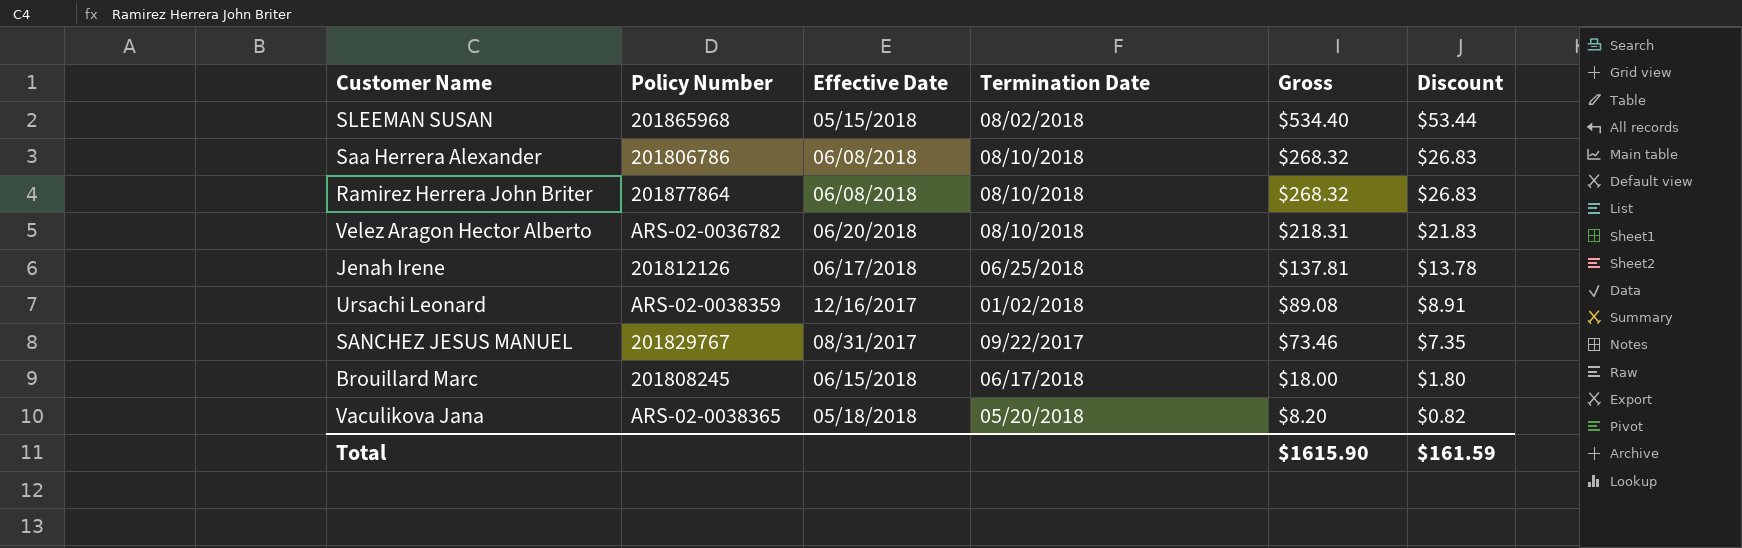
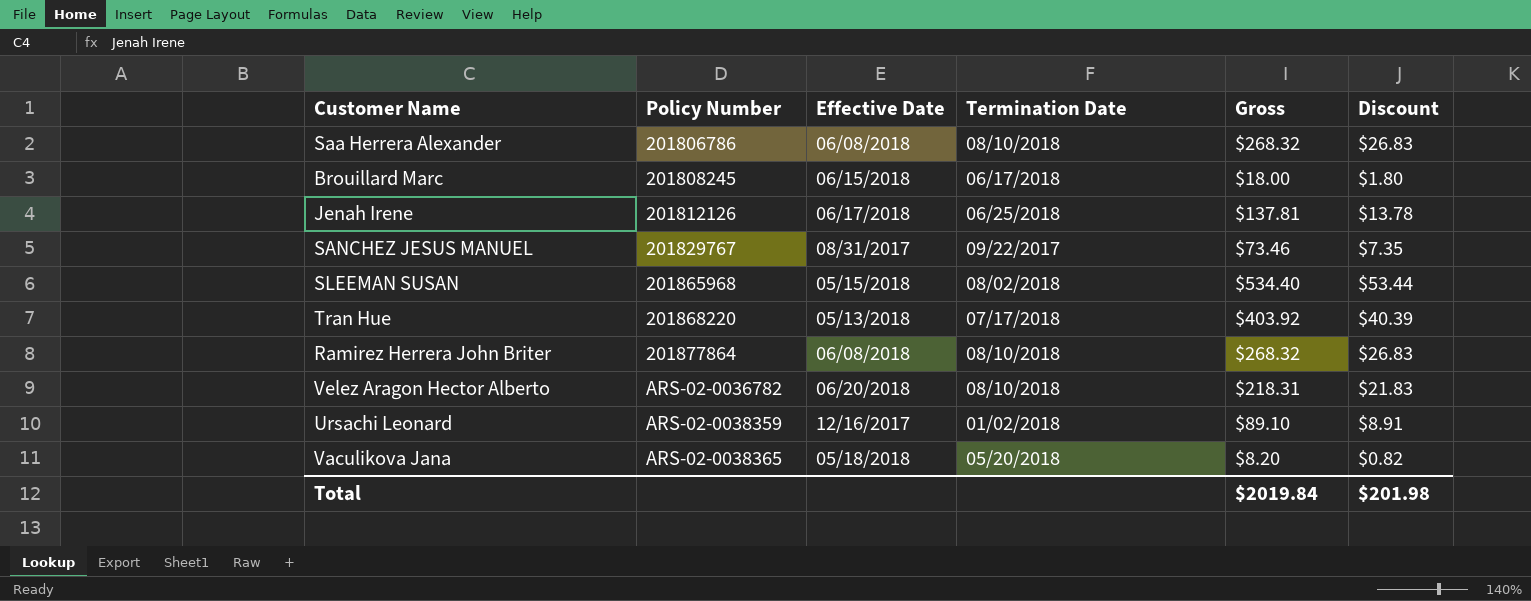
row order: Gross descending -> Policy Number ascending
row Tran Hue: none -> 201868220 | 05/13/2018 | 07/17/2018 | $403.92 | $40.39
Ursachi Leonard | Gross: $89.08 -> $89.10
Total | Gross: $1615.90 -> $2019.84
Total | Discount: $161.59 -> $201.98

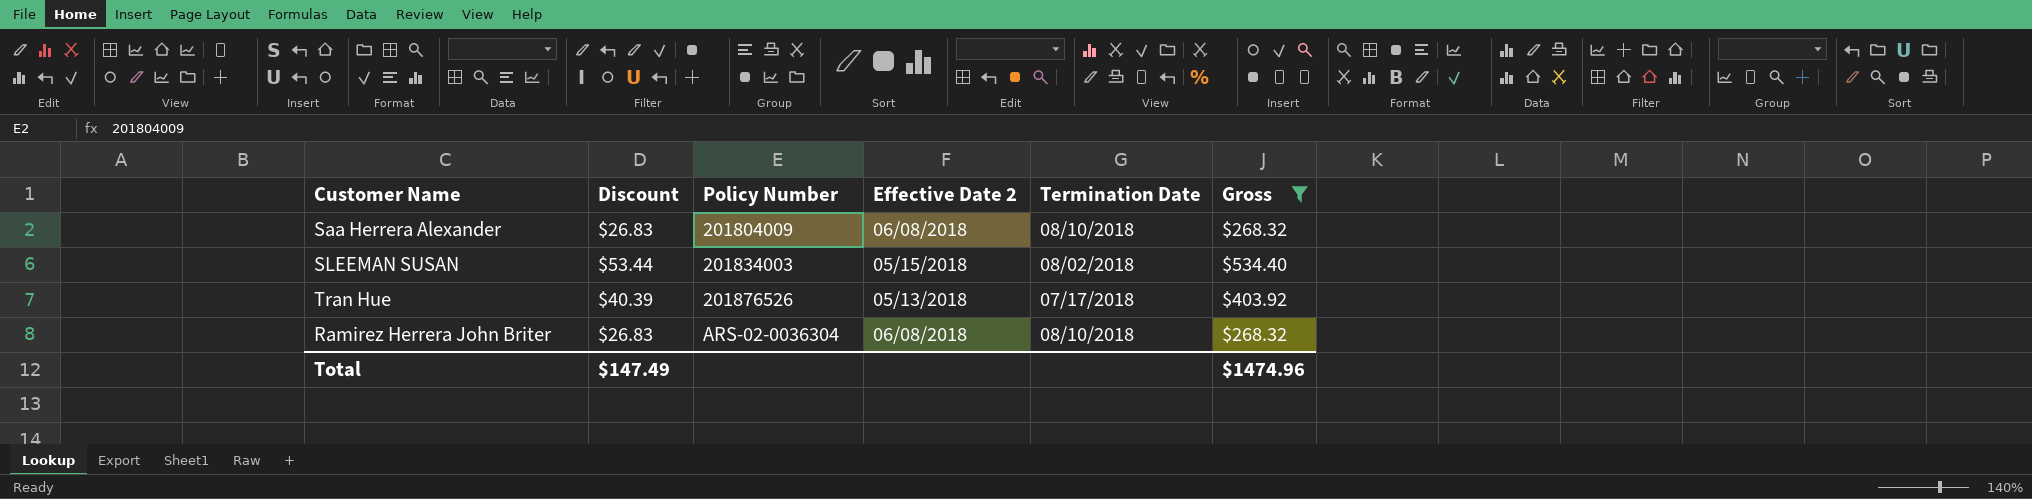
filter: none -> Gross >= $268.32
column Discount | position: 6 -> 2
column name: Effective Date -> Effective Date 2
Saa Herrera Alexander | Policy Number: 201806786 -> 201804009
SLEEMAN SUSAN | Policy Number: 201865968 -> 201834003
Tran Hue | Policy Number: 201868220 -> 201876526
Ramirez Herrera John Briter | Policy Number: 201877864 -> ARS-02-0036304
Total | Discount: $201.98 -> $147.49
Total | Gross: $2019.84 -> $1474.96

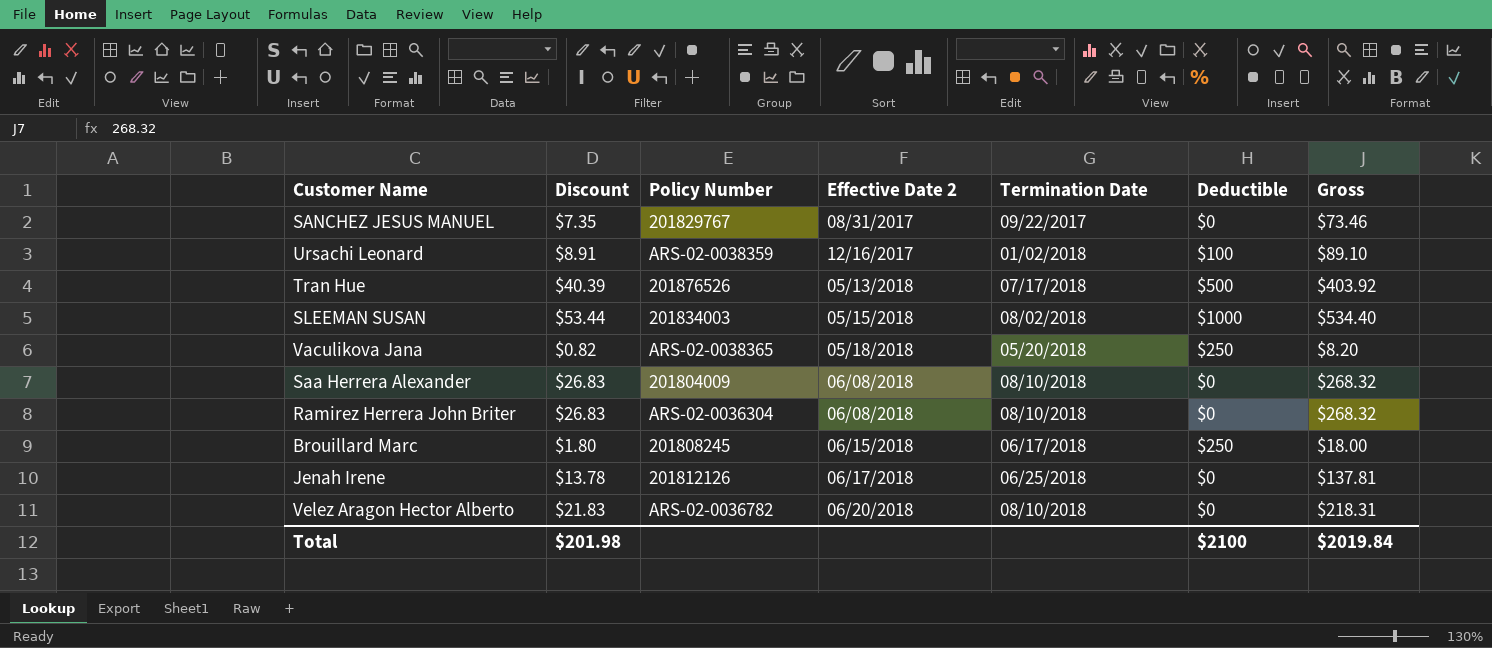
filter: Gross >= $268.32 -> none
row order: Policy Number ascending -> Effective Date 2 ascending
column Deductible | position: none -> 6
Total | Discount: $147.49 -> $201.98
Total | Gross: $1474.96 -> $2019.84

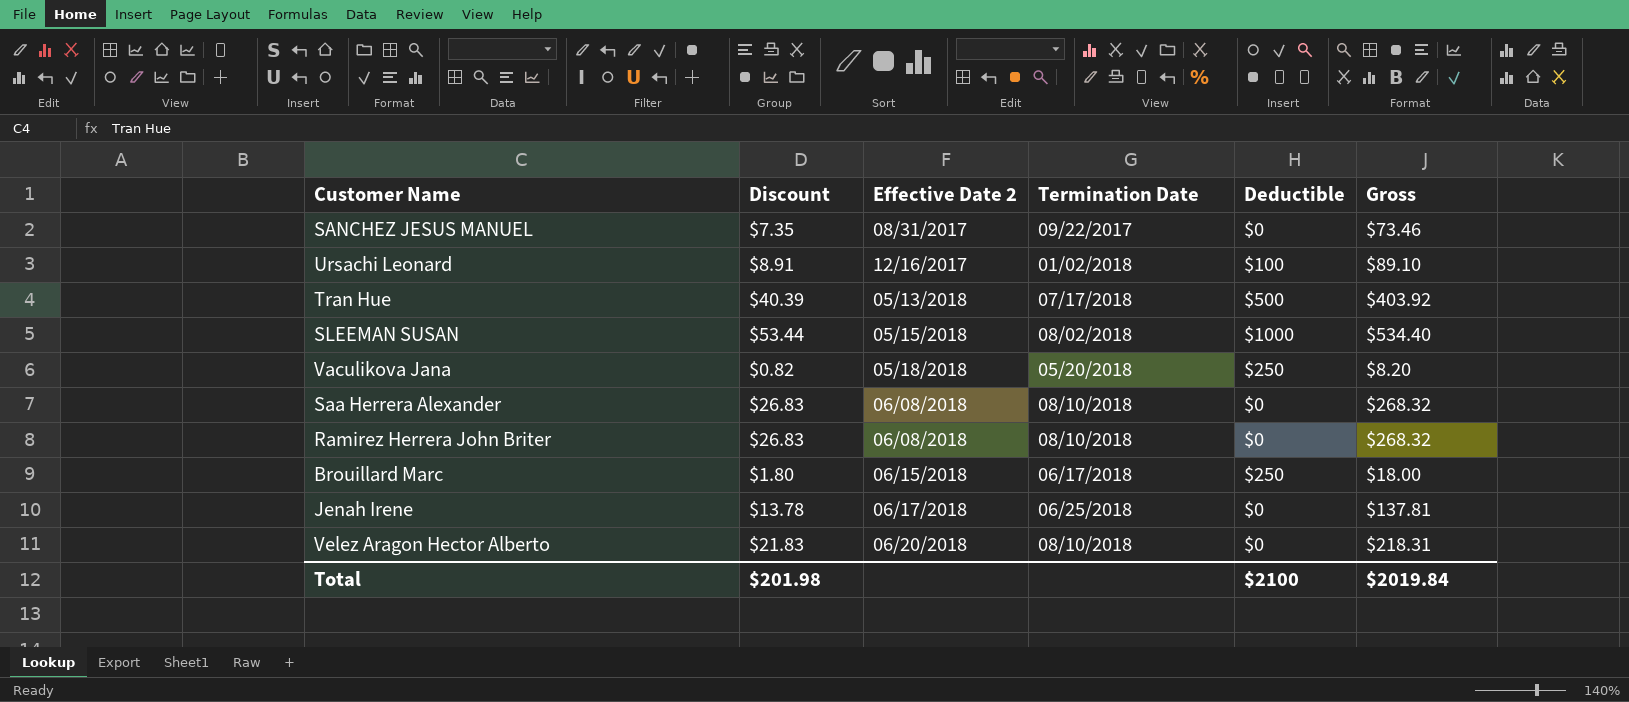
column Policy Number | position: 3 -> none

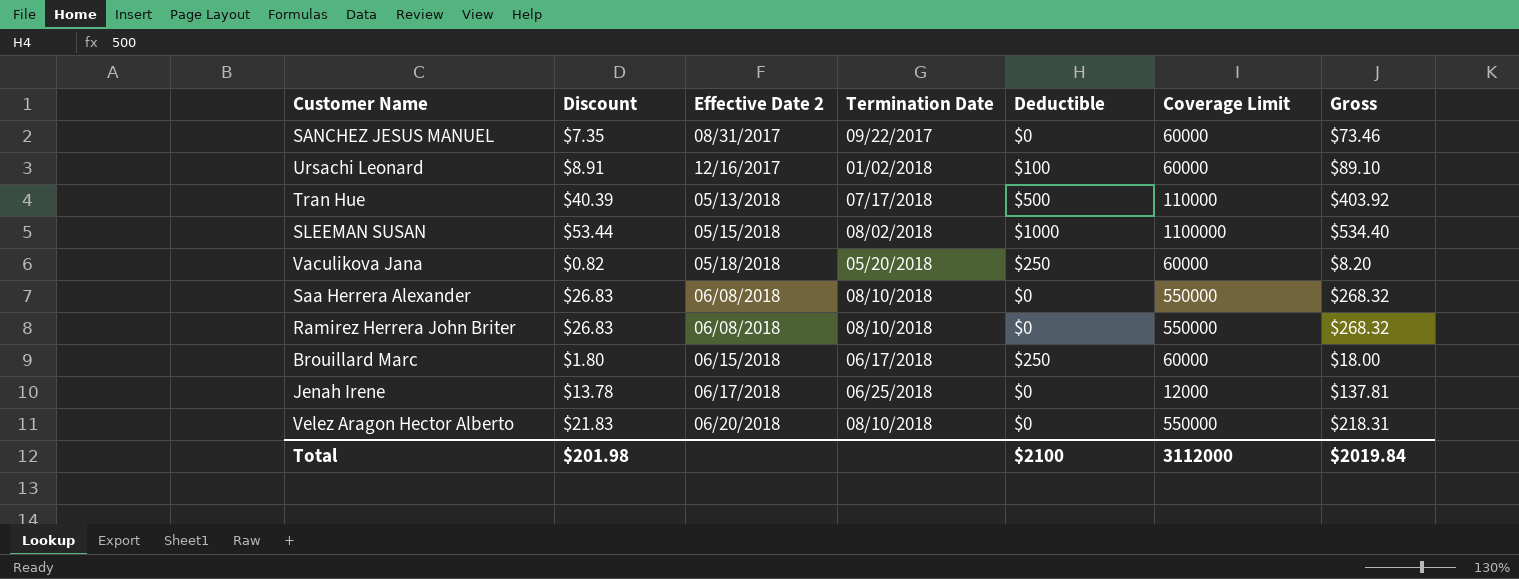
column Coverage Limit | position: none -> 6

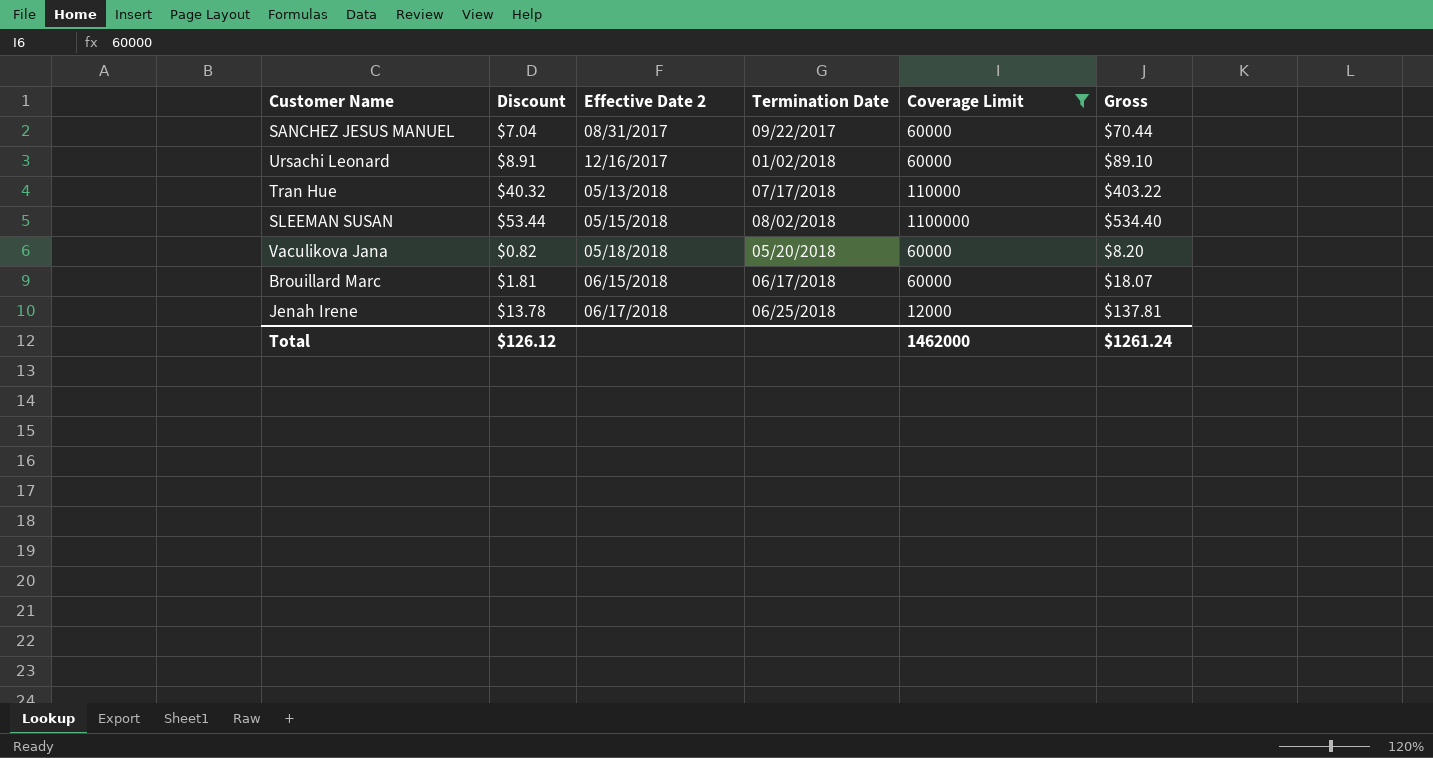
filter: none -> Coverage Limit != 550000
column Deductible | position: 5 -> none
SANCHEZ JESUS MANUEL | Discount: $7.35 -> $7.04
SANCHEZ JESUS MANUEL | Gross: $73.46 -> $70.44
Tran Hue | Discount: $40.39 -> $40.32
Tran Hue | Gross: $403.92 -> $403.22
Brouillard Marc | Discount: $1.80 -> $1.81
Brouillard Marc | Gross: $18.00 -> $18.07
Total | Discount: $201.98 -> $126.12
Total | Coverage Limit: 3112000 -> 1462000
Total | Gross: $2019.84 -> $1261.24

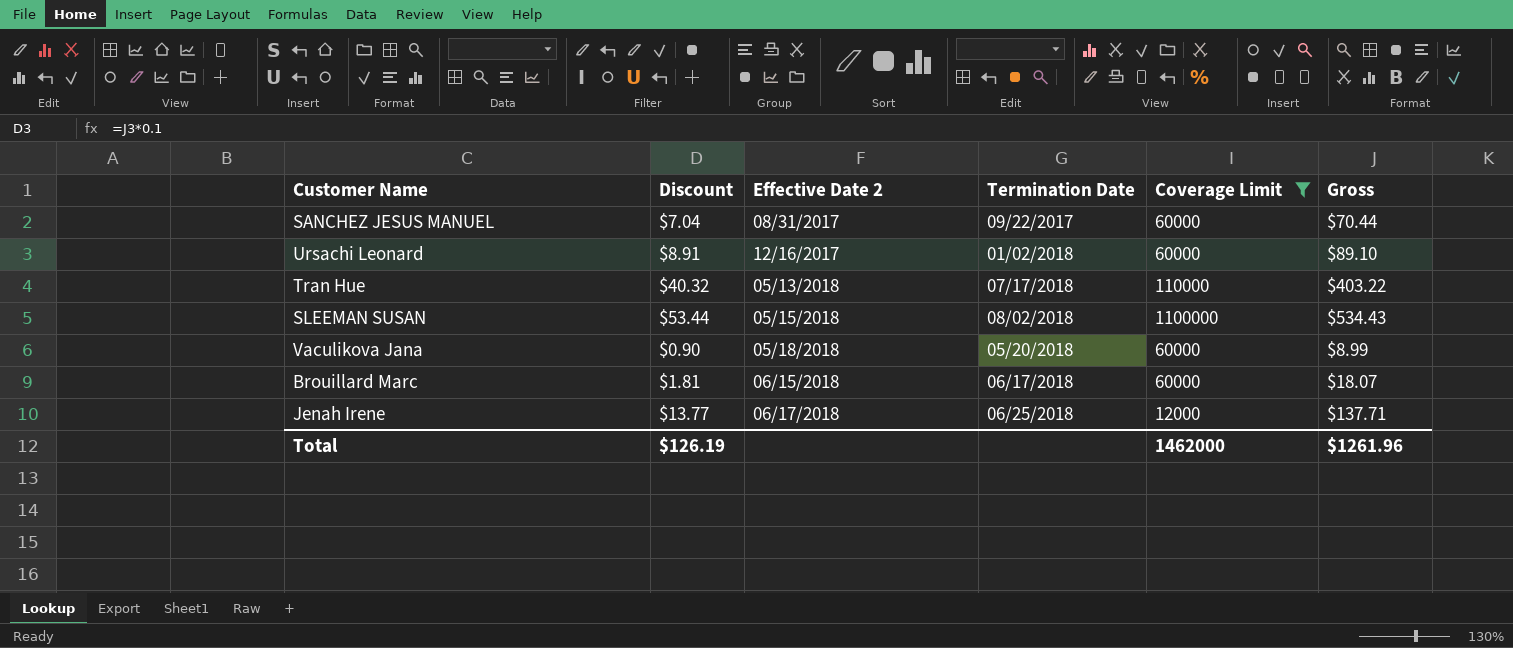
SLEEMAN SUSAN | Gross: $534.40 -> $534.43
Vaculikova Jana | Discount: $0.82 -> $0.90
Vaculikova Jana | Gross: $8.20 -> $8.99
Jenah Irene | Discount: $13.78 -> $13.77
Jenah Irene | Gross: $137.81 -> $137.71
Total | Discount: $126.12 -> $126.19
Total | Gross: $1261.24 -> $1261.96

